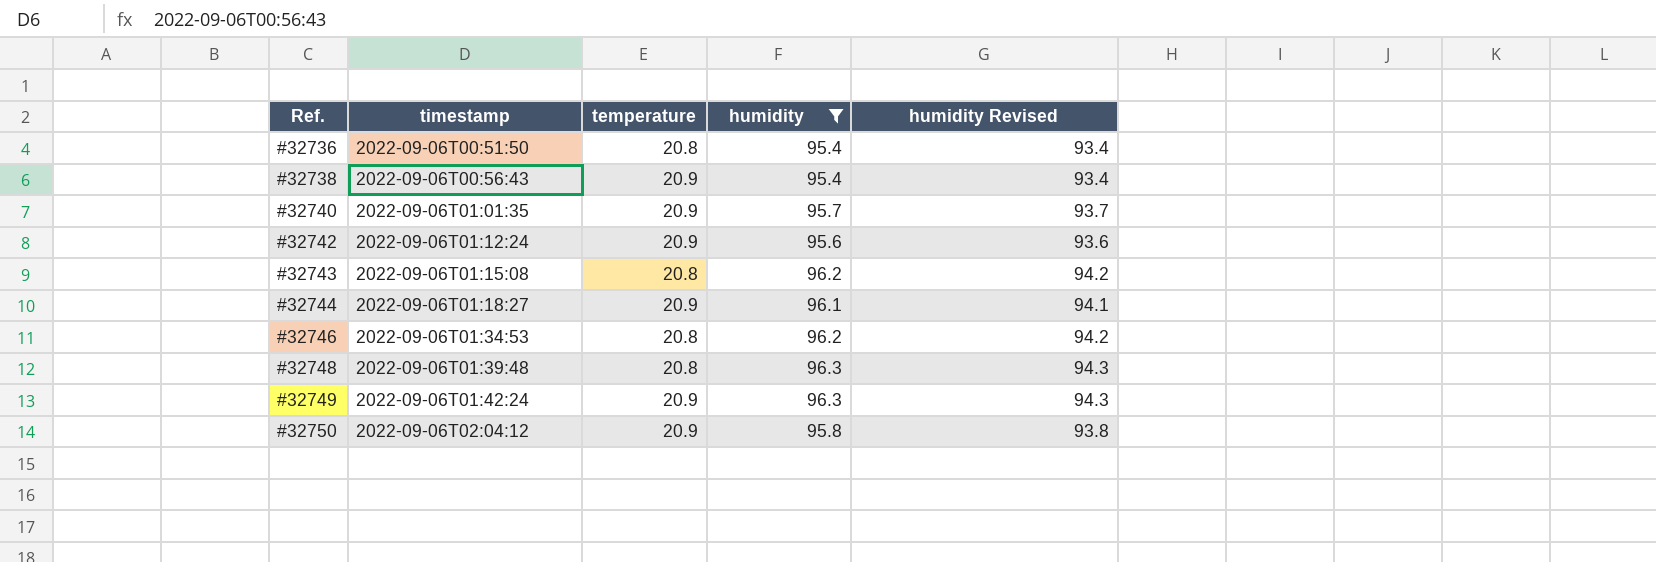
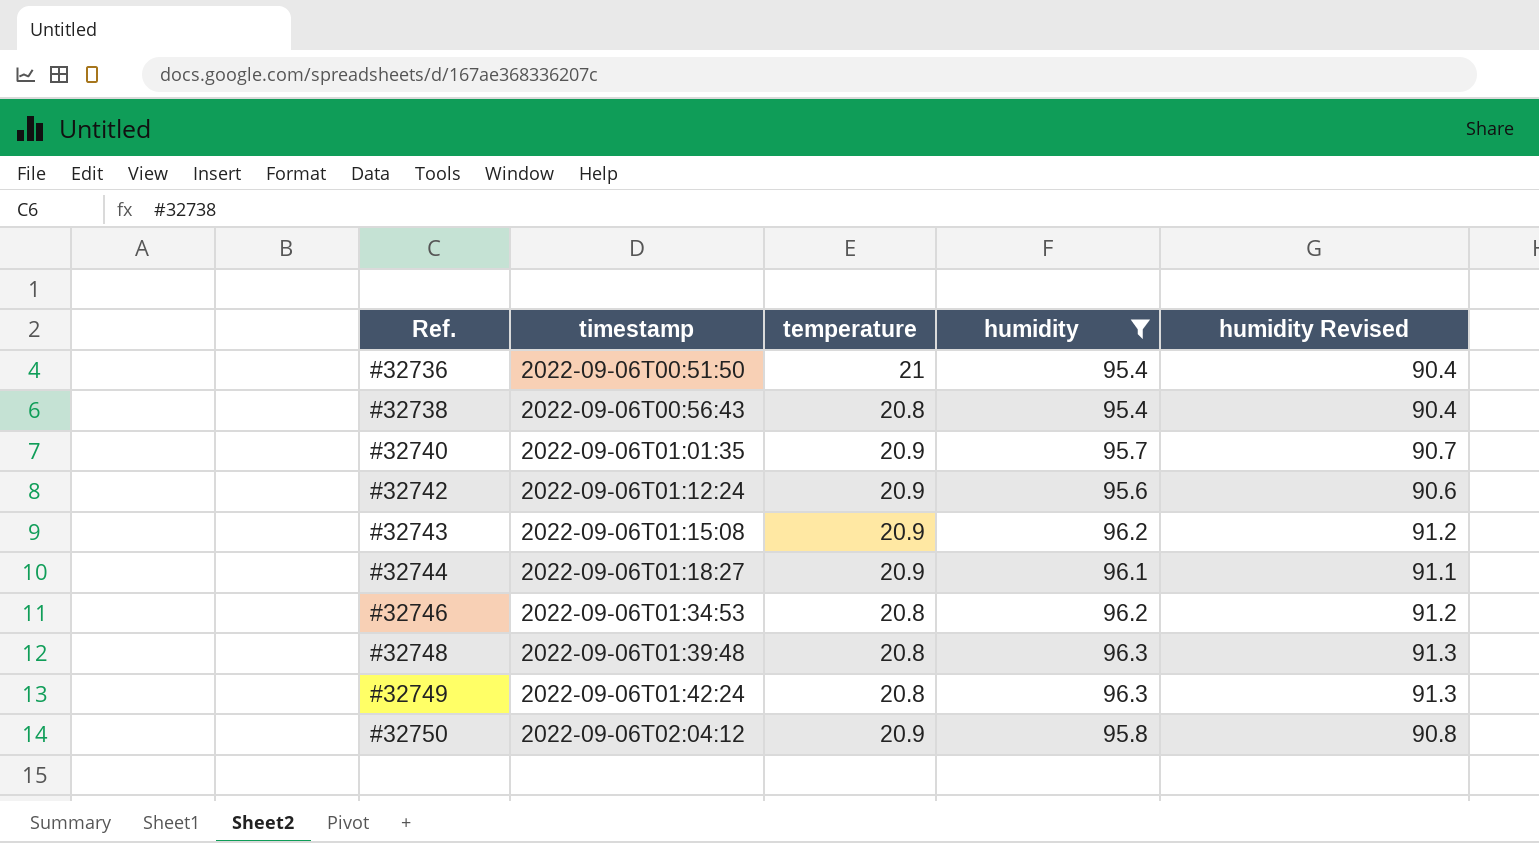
column humidity Revised | formula: [humidity] - 2 -> [humidity] - 5
#32736 | temperature: 20.8 -> 21
#32738 | temperature: 20.9 -> 20.8
#32743 | temperature: 20.8 -> 20.9
#32749 | temperature: 20.9 -> 20.8

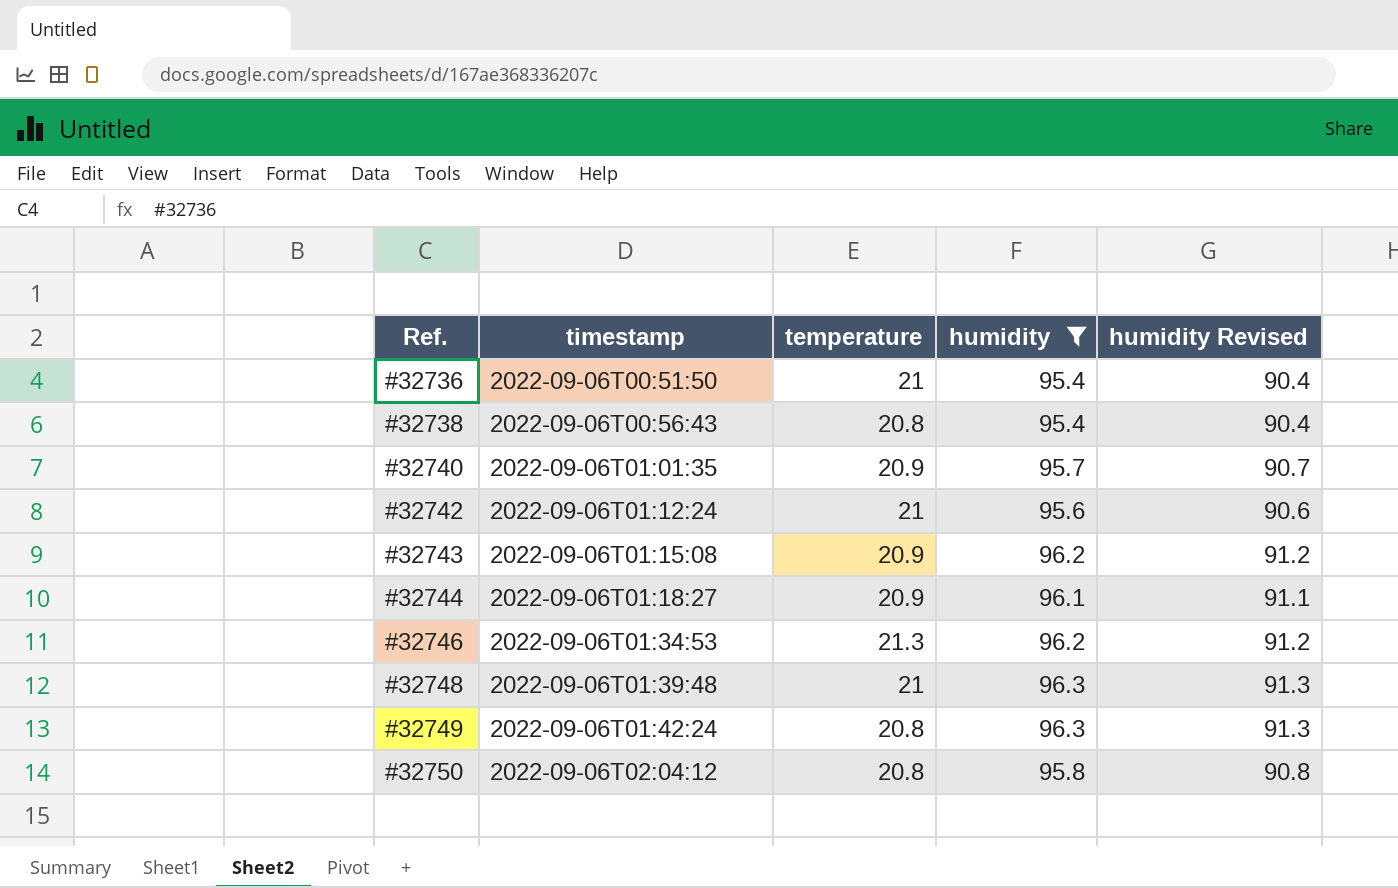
#32742 | temperature: 20.9 -> 21
#32746 | temperature: 20.8 -> 21.3
#32748 | temperature: 20.8 -> 21
#32750 | temperature: 20.9 -> 20.8

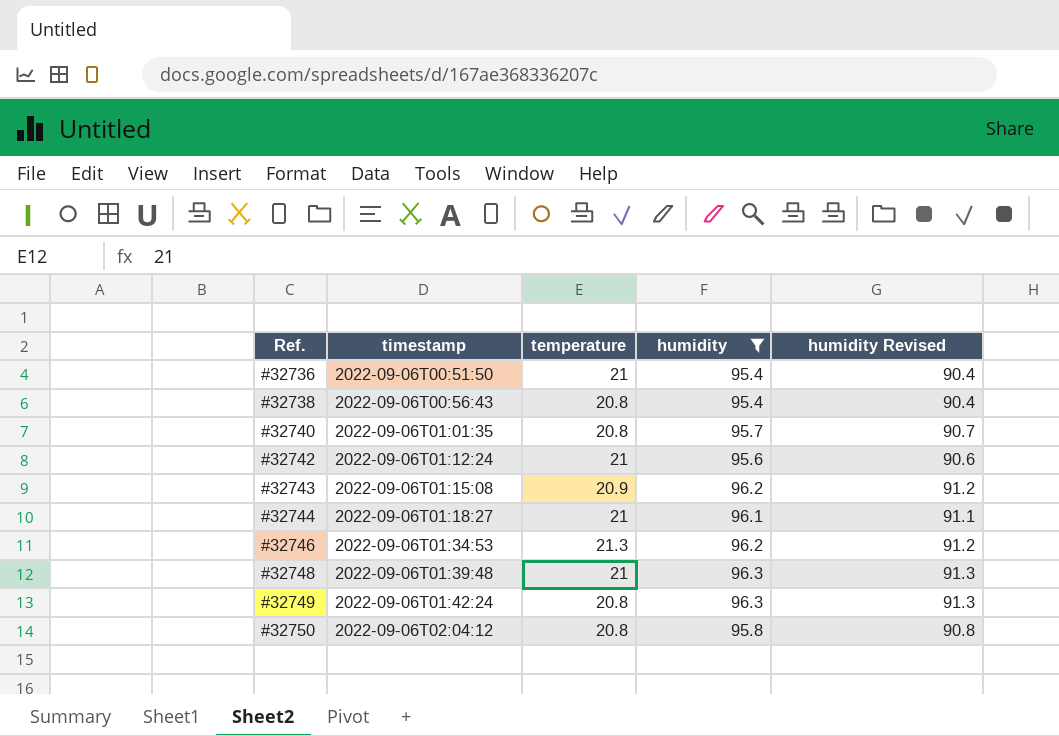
#32740 | temperature: 20.9 -> 20.8
#32744 | temperature: 20.9 -> 21

